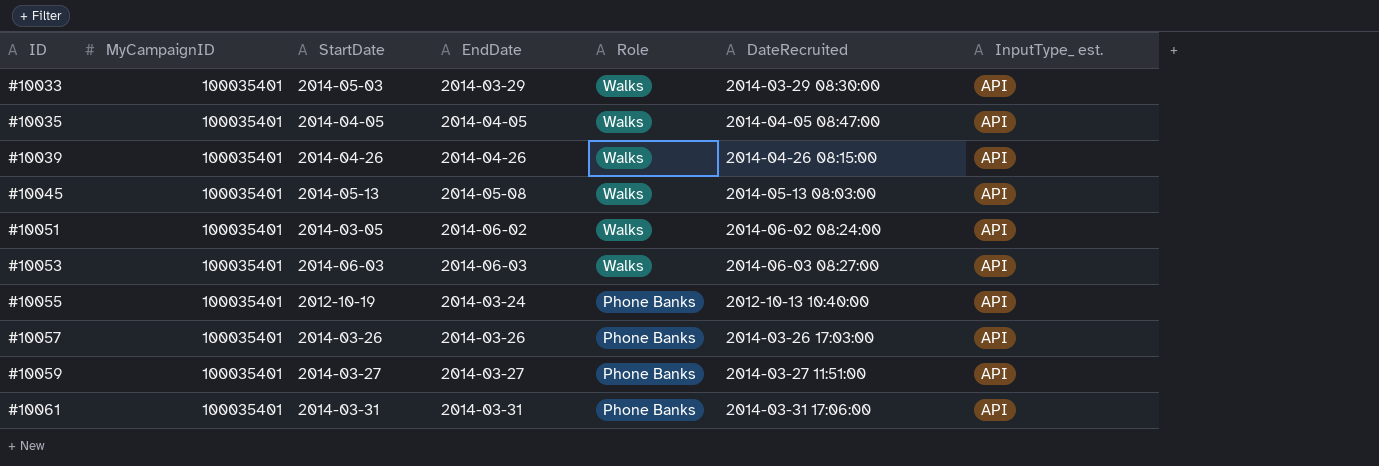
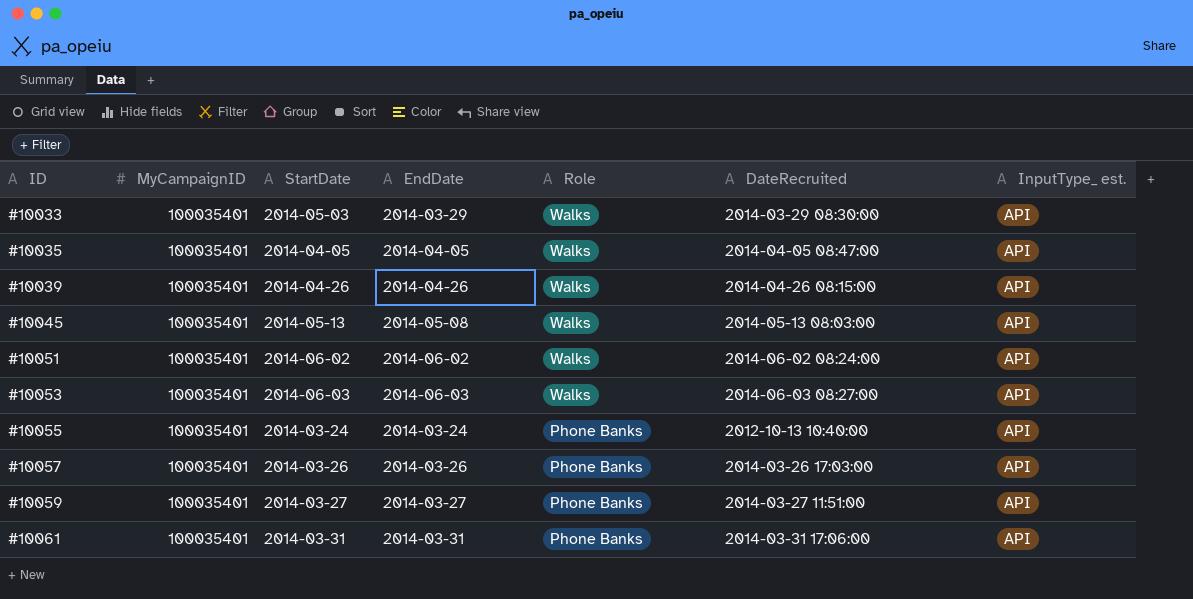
#10051 | StartDate: 2014-03-05 -> 2014-06-02
#10055 | StartDate: 2012-10-19 -> 2014-03-24

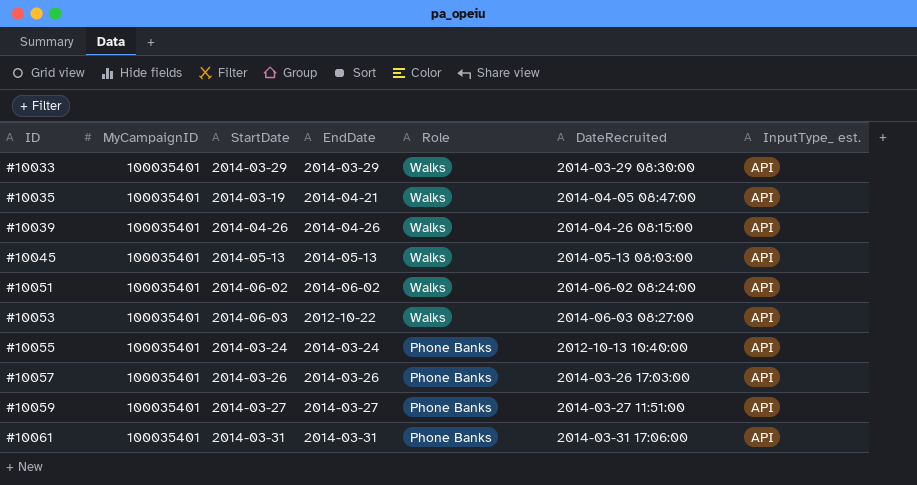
#10033 | StartDate: 2014-05-03 -> 2014-03-29
#10035 | StartDate: 2014-04-05 -> 2014-03-19
#10035 | EndDate: 2014-04-05 -> 2014-04-21
#10045 | EndDate: 2014-05-08 -> 2014-05-13
#10053 | EndDate: 2014-06-03 -> 2012-10-22

